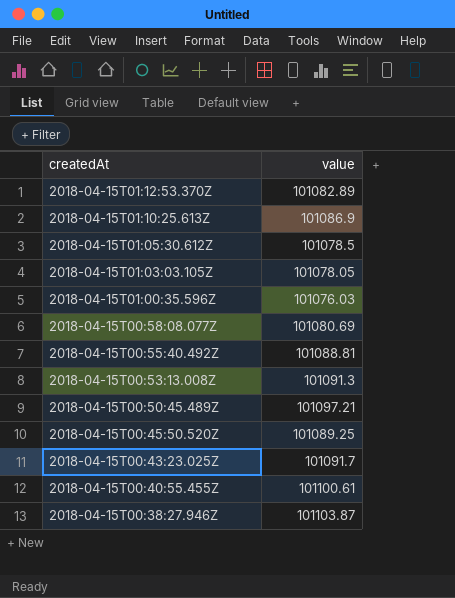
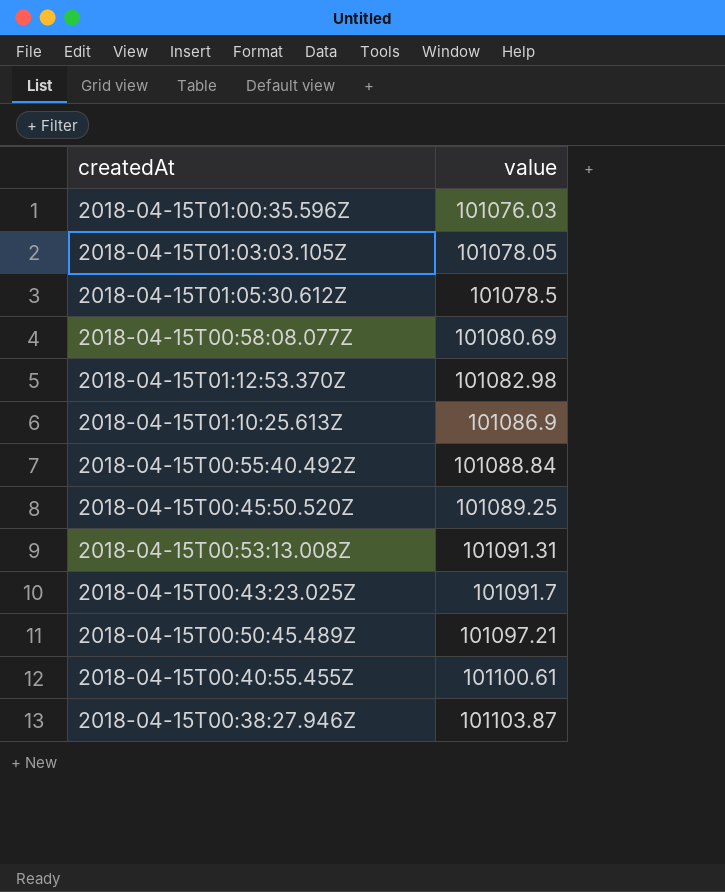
row order: createdAt descending -> value ascending
2018-04-15T01:12:53.370Z | value: 101082.89 -> 101082.98
2018-04-15T00:55:40.492Z | value: 101088.81 -> 101088.84
2018-04-15T00:53:13.008Z | value: 101091.3 -> 101091.31

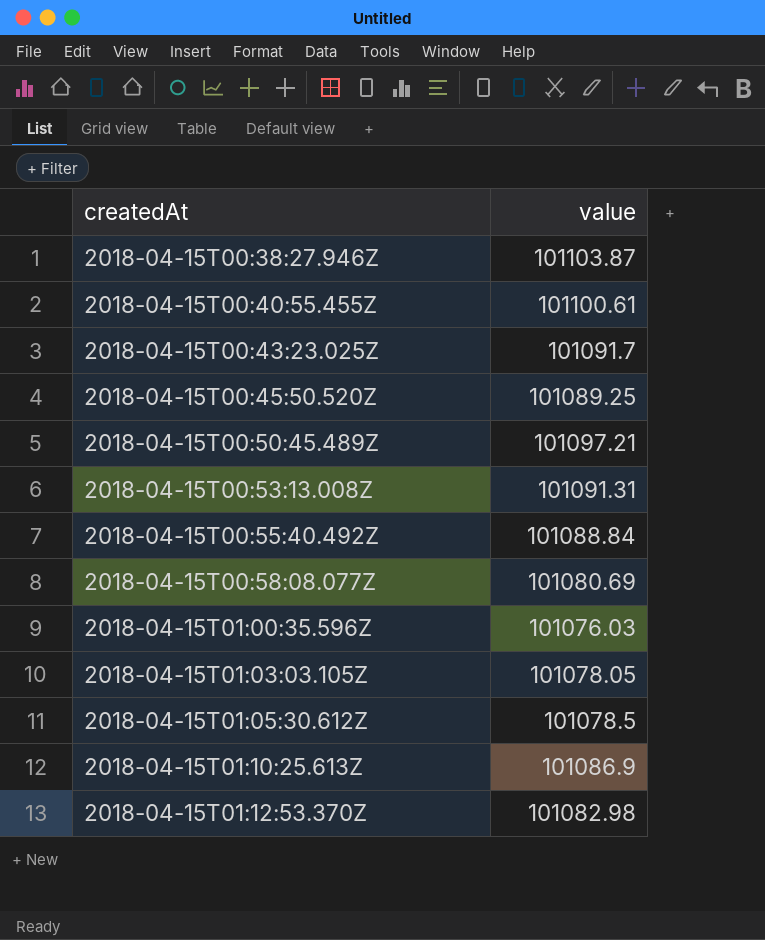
row order: value ascending -> createdAt ascending

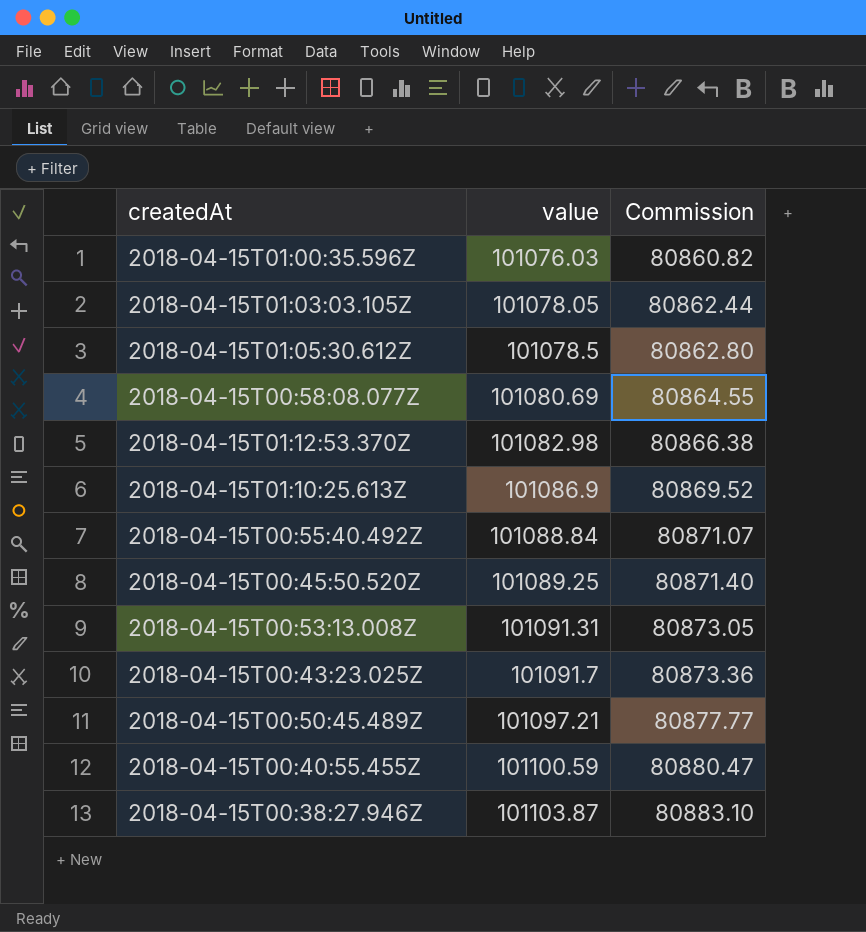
row order: createdAt ascending -> value ascending
column Commission | formula: none -> [value] * 0.8
2018-04-15T00:40:55.455Z | value: 101100.61 -> 101100.59

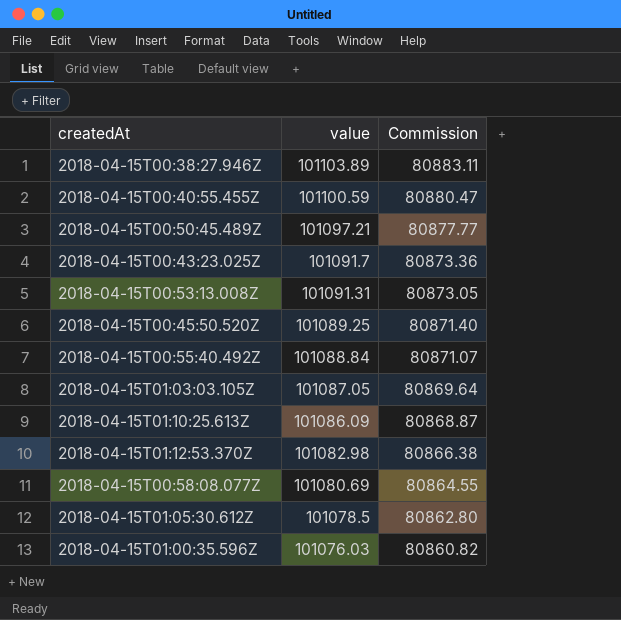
row order: value ascending -> value descending
2018-04-15T00:38:27.946Z | value: 101103.87 -> 101103.89
2018-04-15T00:38:27.946Z | Commission: 80883.10 -> 80883.11
2018-04-15T01:03:03.105Z | value: 101078.05 -> 101087.05
2018-04-15T01:03:03.105Z | Commission: 80862.44 -> 80869.64
2018-04-15T01:10:25.613Z | value: 101086.9 -> 101086.09
2018-04-15T01:10:25.613Z | Commission: 80869.52 -> 80868.87

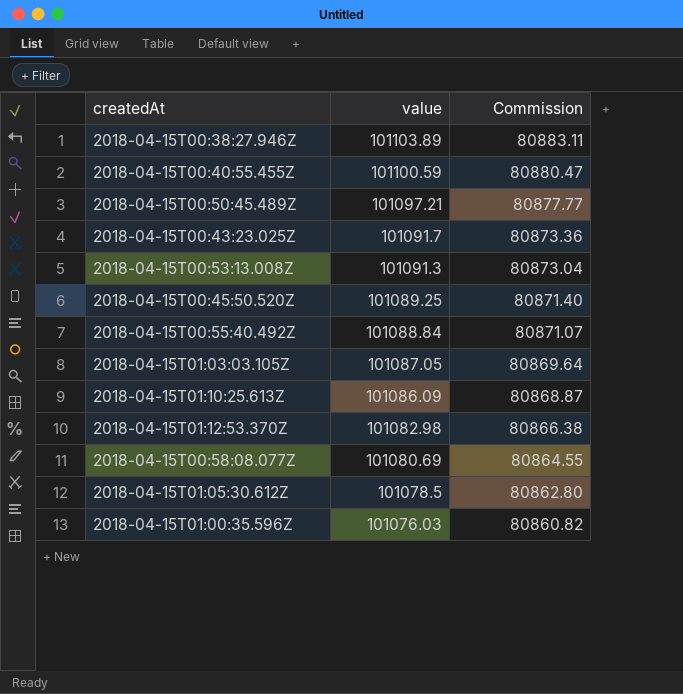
2018-04-15T00:53:13.008Z | value: 101091.31 -> 101091.3
2018-04-15T00:53:13.008Z | Commission: 80873.05 -> 80873.04

